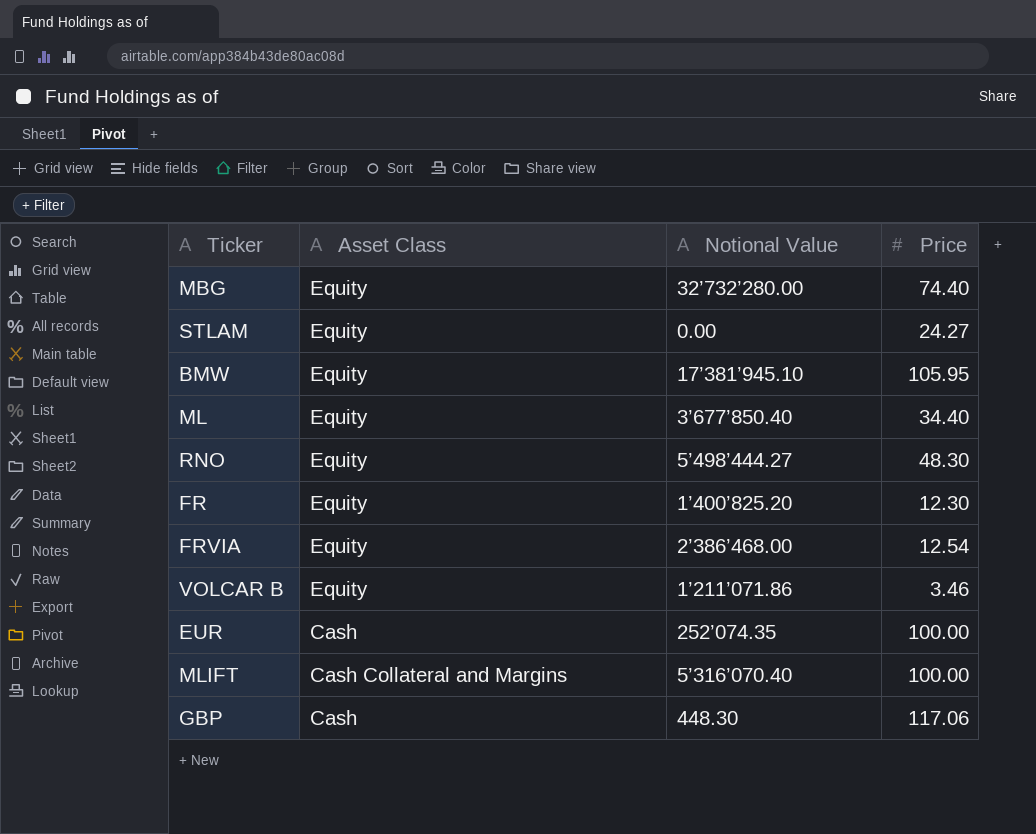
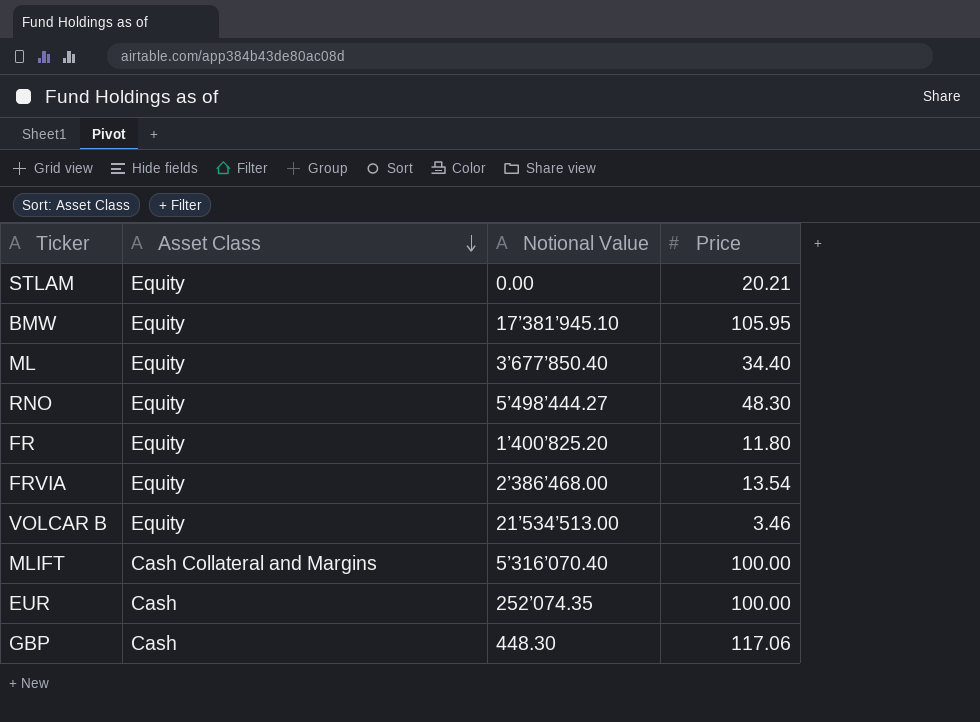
row order: none -> Asset Class descending
row MBG: Equity | 32’732’280.00 | 74.40 -> none
STLAM | Price: 24.27 -> 20.21
FR | Price: 12.30 -> 11.80
FRVIA | Price: 12.54 -> 13.54
VOLCAR B | Notional Value: 1’211’071.86 -> 21’534’513.00

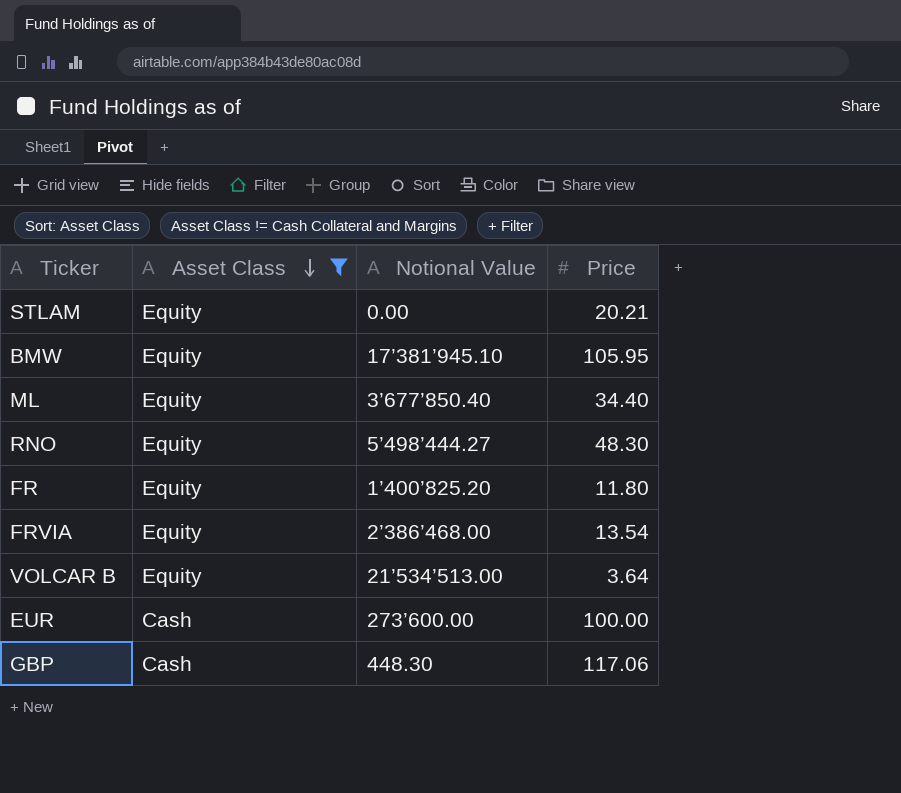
filter: none -> Asset Class != Cash Collateral and Margins
VOLCAR B | Price: 3.46 -> 3.64
EUR | Notional Value: 252’074.35 -> 273’600.00

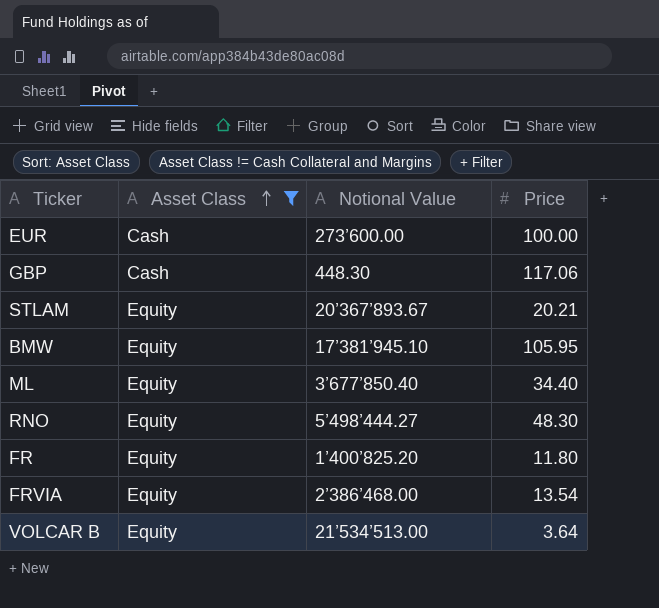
row order: Asset Class descending -> Asset Class ascending
STLAM | Notional Value: 0.00 -> 20’367’893.67

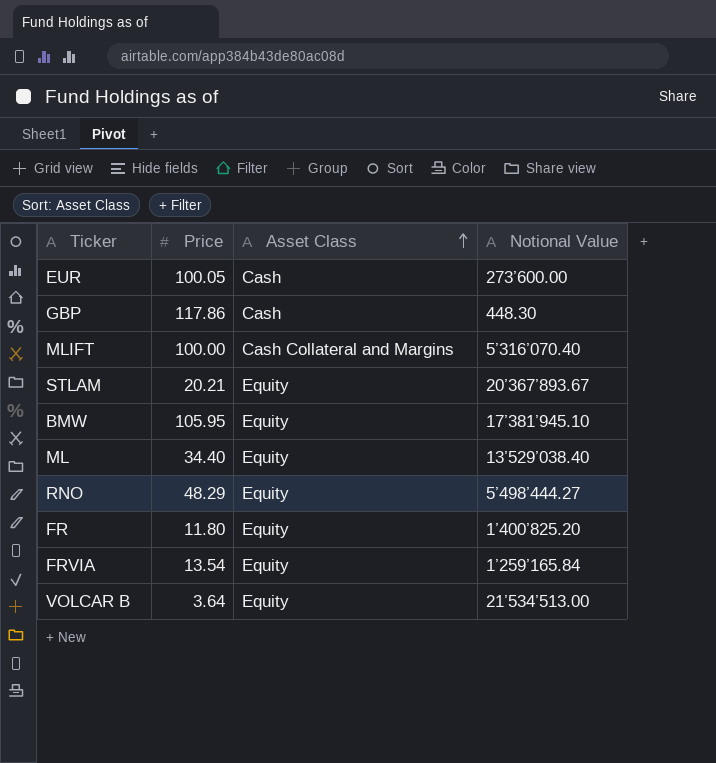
filter: Asset Class != Cash Collateral and Margins -> none
column Price | position: 4 -> 2
EUR | Price: 100.00 -> 100.05
GBP | Price: 117.06 -> 117.86
ML | Notional Value: 3’677’850.40 -> 13’529’038.40
RNO | Price: 48.30 -> 48.29
FRVIA | Notional Value: 2’386’468.00 -> 1’259’165.84

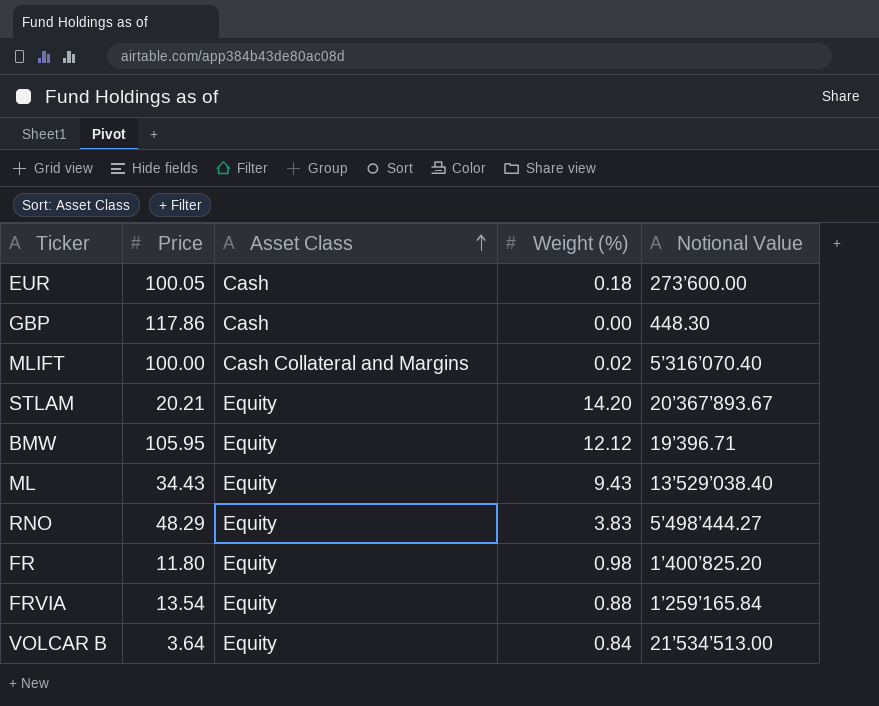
column Weight (%) | position: none -> 4
BMW | Notional Value: 17’381’945.10 -> 19’396.71
ML | Price: 34.40 -> 34.43

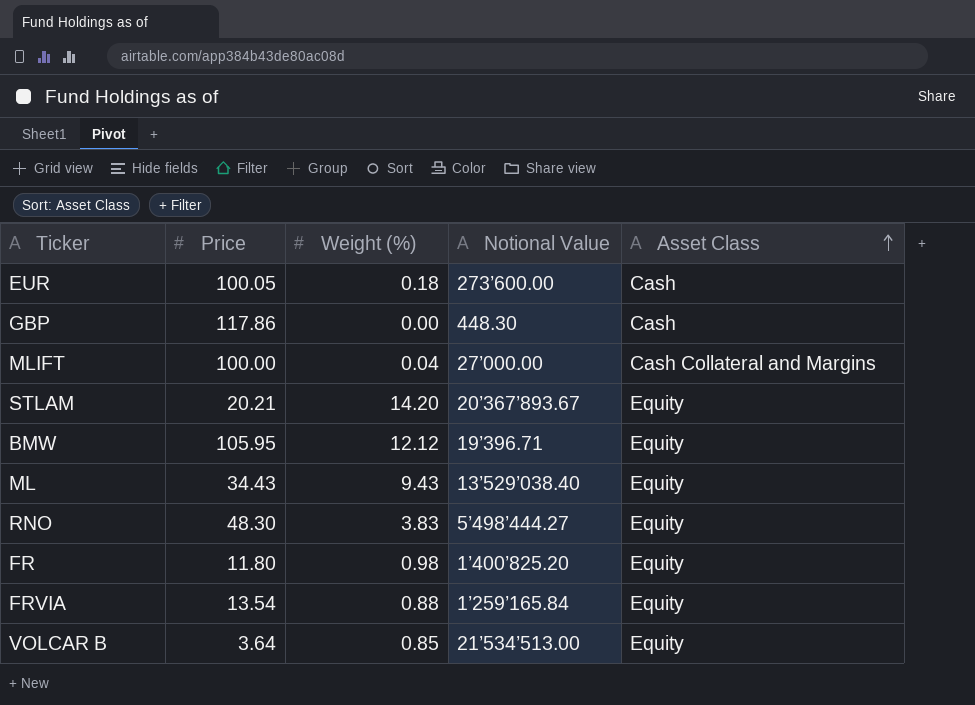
column Asset Class | position: 3 -> 5
MLIFT | Weight (%): 0.02 -> 0.04
MLIFT | Notional Value: 5’316’070.40 -> 27’000.00
RNO | Price: 48.29 -> 48.30
VOLCAR B | Weight (%): 0.84 -> 0.85

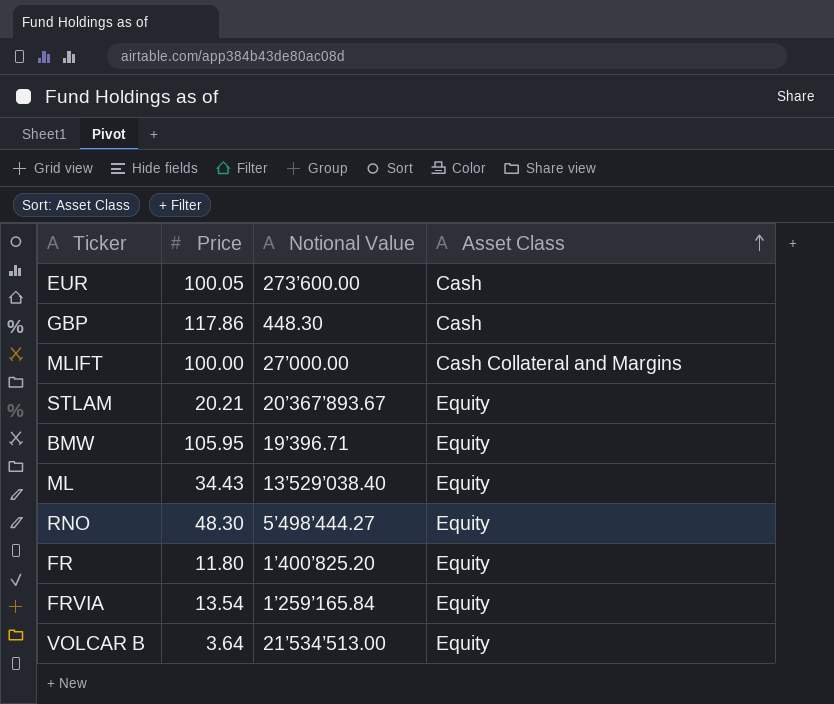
column Weight (%) | position: 3 -> none

